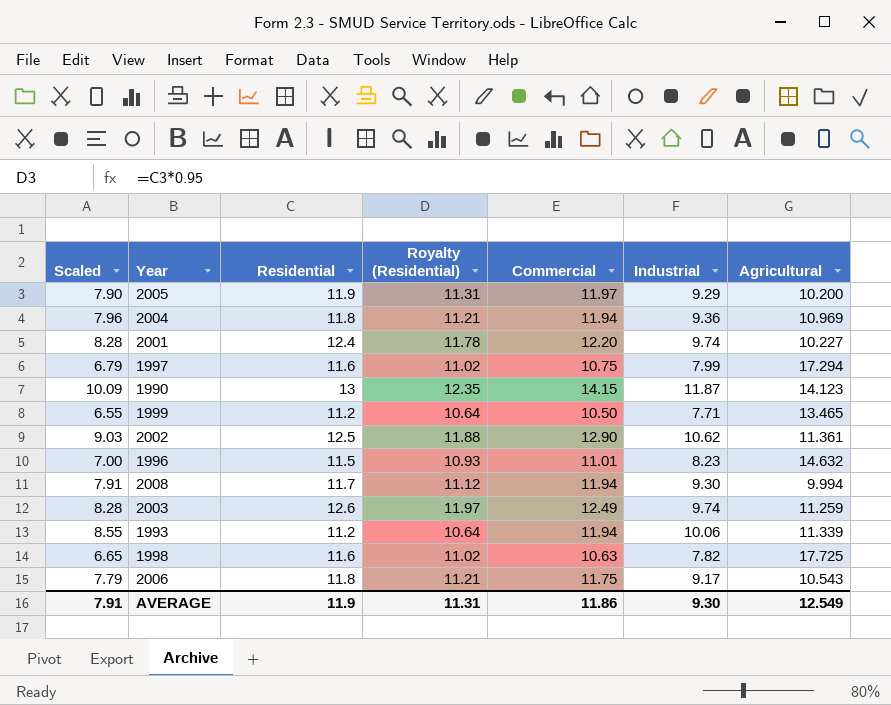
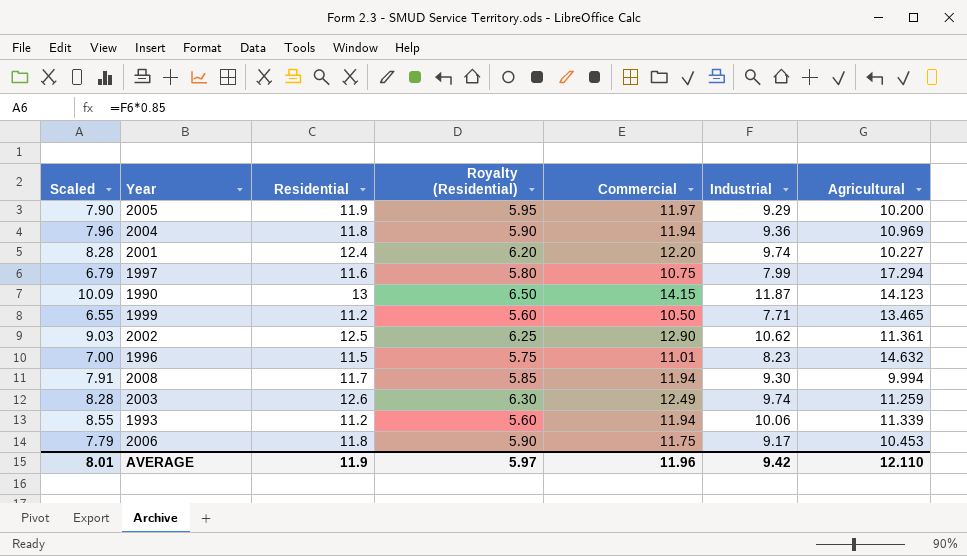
column Royalty (Residential) | formula: [Residential] * 0.95 -> [Residential] * 0.5
row 1998: 6.65 | 11.6 | 11.02 | 10.63 | 7.82 | 17.725 -> none
2006 | Agricultural: 10.543 -> 10.453
AVERAGE | Scaled: 7.91 -> 8.01
AVERAGE | Royalty (Residential): 11.31 -> 5.97
AVERAGE | Commercial: 11.86 -> 11.96
AVERAGE | Industrial: 9.30 -> 9.42
AVERAGE | Agricultural: 12.549 -> 12.110

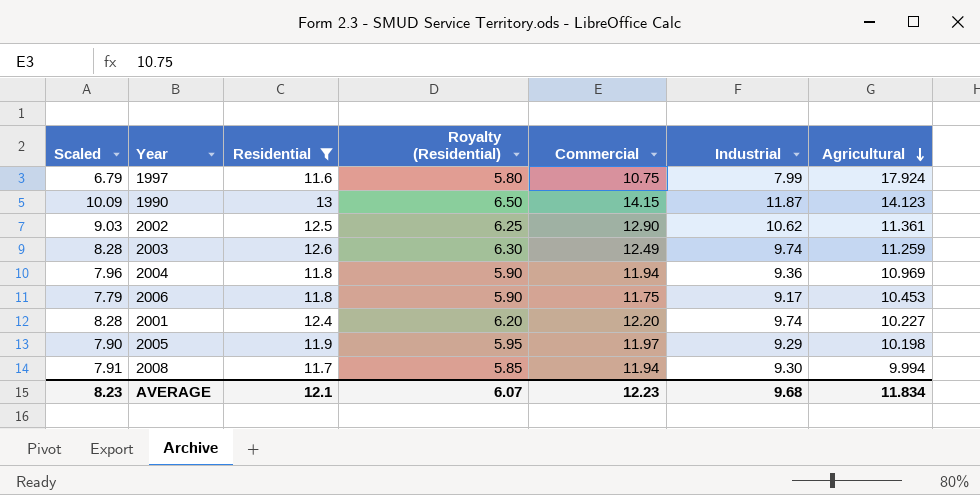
filter: none -> Residential >= 11.6
row order: none -> Agricultural descending
1997 | Agricultural: 17.294 -> 17.924
2005 | Agricultural: 10.200 -> 10.198
AVERAGE | Scaled: 8.01 -> 8.23
AVERAGE | Residential: 11.9 -> 12.1
AVERAGE | Royalty (Residential): 5.97 -> 6.07
AVERAGE | Commercial: 11.96 -> 12.23
AVERAGE | Industrial: 9.42 -> 9.68
AVERAGE | Agricultural: 12.110 -> 11.834

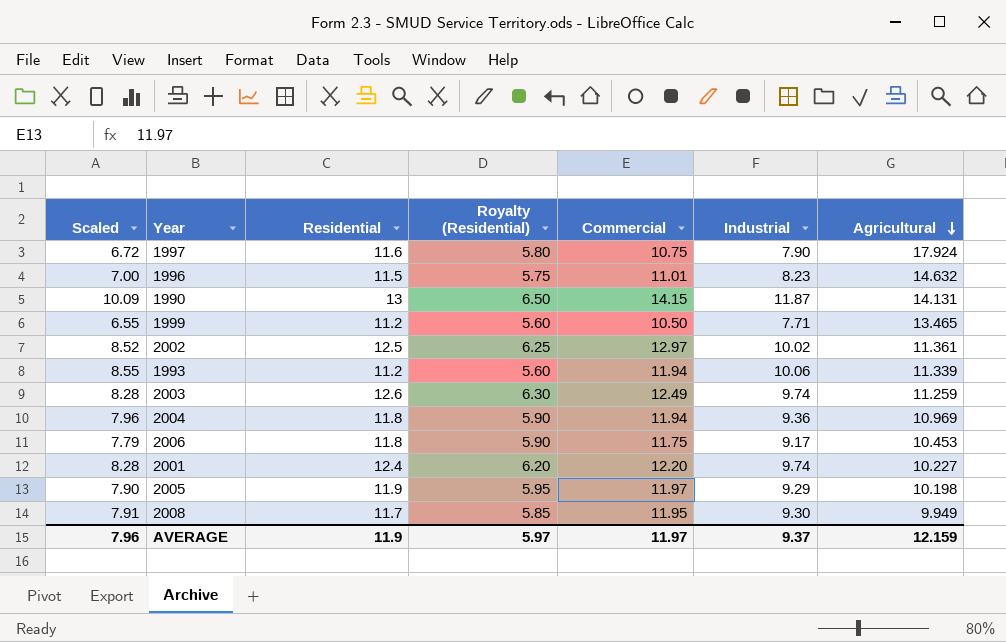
filter: Residential >= 11.6 -> none
1997 | Scaled: 6.79 -> 6.72
1997 | Industrial: 7.99 -> 7.90
1990 | Agricultural: 14.123 -> 14.131
2002 | Scaled: 9.03 -> 8.52
2002 | Commercial: 12.90 -> 12.97
2002 | Industrial: 10.62 -> 10.02
2008 | Commercial: 11.94 -> 11.95
2008 | Agricultural: 9.994 -> 9.949
AVERAGE | Scaled: 8.23 -> 7.96
AVERAGE | Residential: 12.1 -> 11.9
AVERAGE | Royalty (Residential): 6.07 -> 5.97
AVERAGE | Commercial: 12.23 -> 11.97
AVERAGE | Industrial: 9.68 -> 9.37
AVERAGE | Agricultural: 11.834 -> 12.159

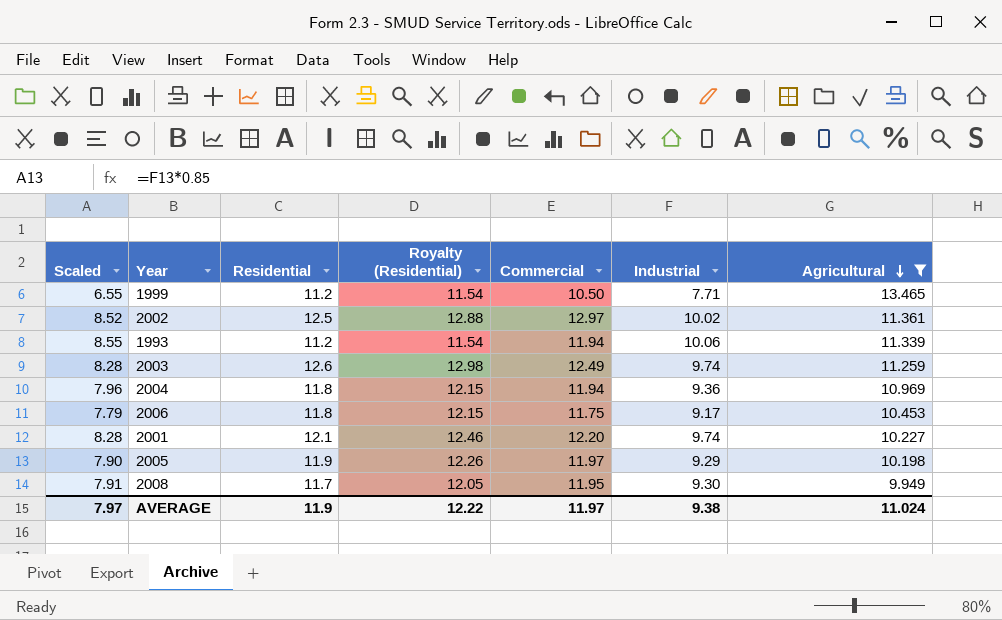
filter: none -> Agricultural <= 13.465
column Royalty (Residential) | formula: [Residential] * 0.5 -> [Residential] * 1.03
2001 | Residential: 12.4 -> 12.1
AVERAGE | Scaled: 7.96 -> 7.97
AVERAGE | Royalty (Residential): 5.97 -> 12.22
AVERAGE | Industrial: 9.37 -> 9.38
AVERAGE | Agricultural: 12.159 -> 11.024

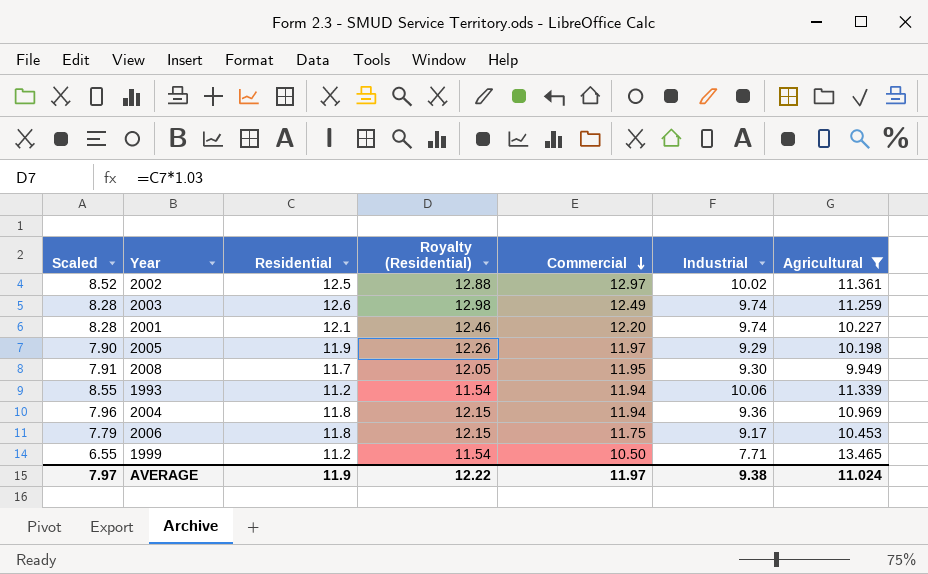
row order: Agricultural descending -> Commercial descending

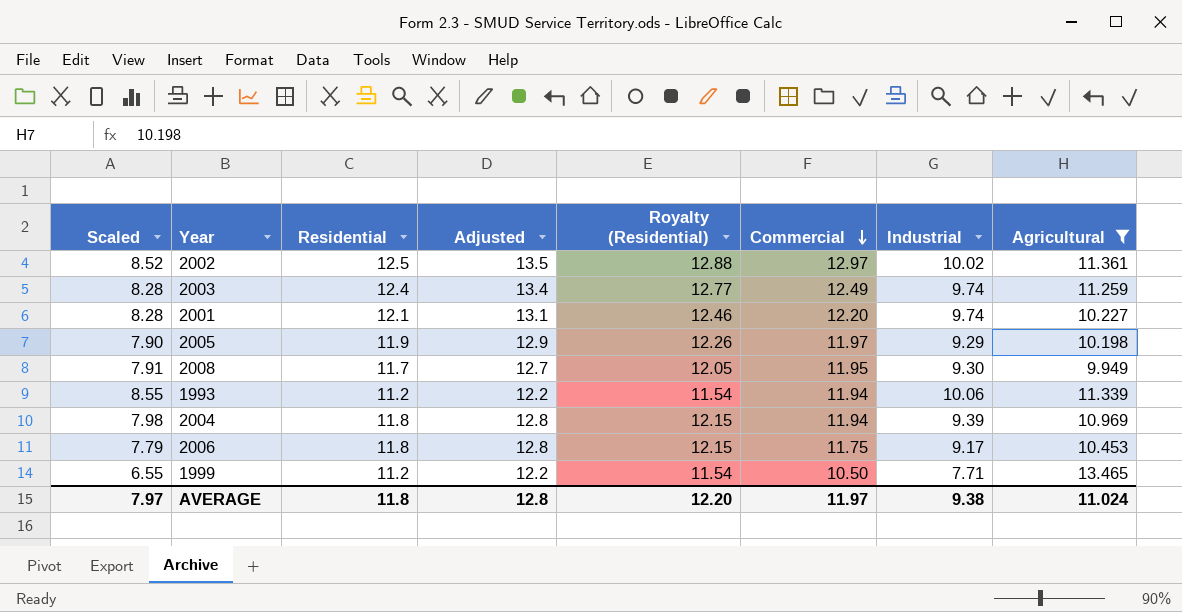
column Adjusted | formula: none -> [Residential] + 1
2003 | Residential: 12.6 -> 12.4
2003 | Royalty (Residential): 12.98 -> 12.77
2004 | Scaled: 7.96 -> 7.98
2004 | Industrial: 9.36 -> 9.39
AVERAGE | Residential: 11.9 -> 11.8
AVERAGE | Royalty (Residential): 12.22 -> 12.20

